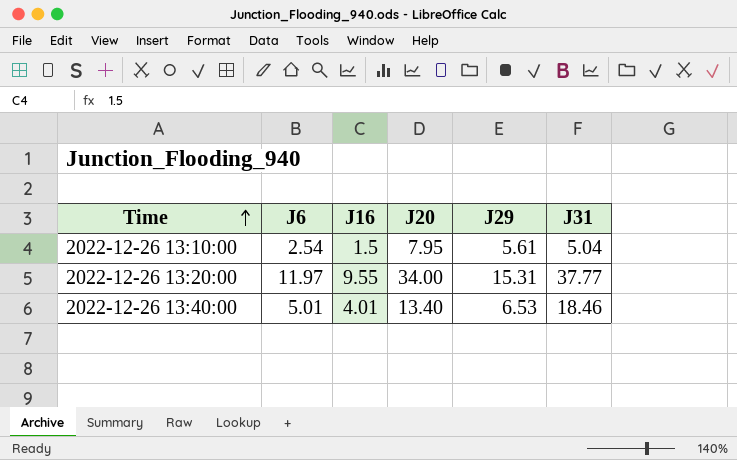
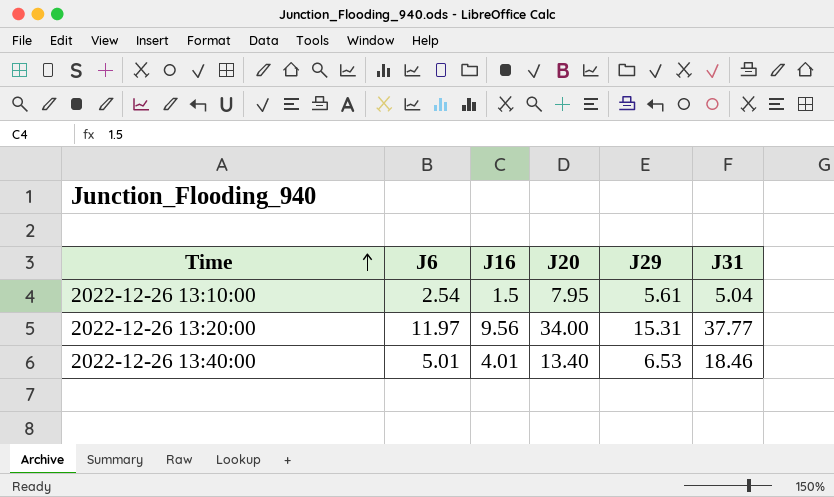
2022-12-26 13:20:00 | J16: 9.55 -> 9.56

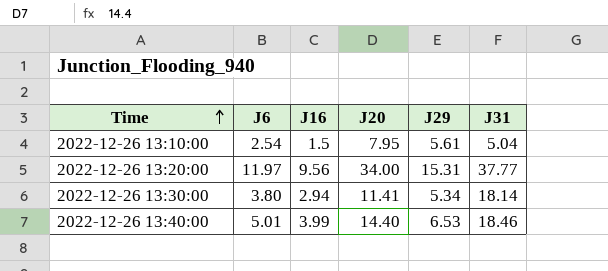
row 2022-12-26 13:30:00: none -> 3.80 | 2.94 | 11.41 | 5.34 | 18.14
2022-12-26 13:40:00 | J16: 4.01 -> 3.99
2022-12-26 13:40:00 | J20: 13.40 -> 14.40

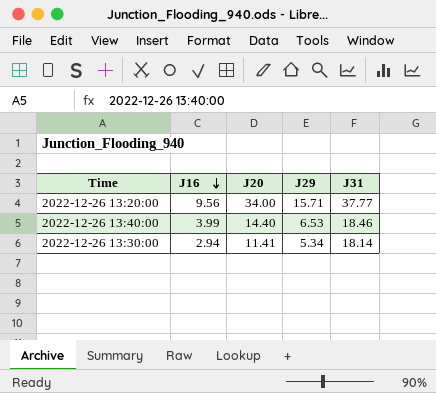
row order: Time ascending -> J16 descending
column J6 | position: 2 -> none
row 2022-12-26 13:10:00: 2.54 | 1.5 | 7.95 | 5.61 | 5.04 -> none
2022-12-26 13:20:00 | J29: 15.31 -> 15.71

